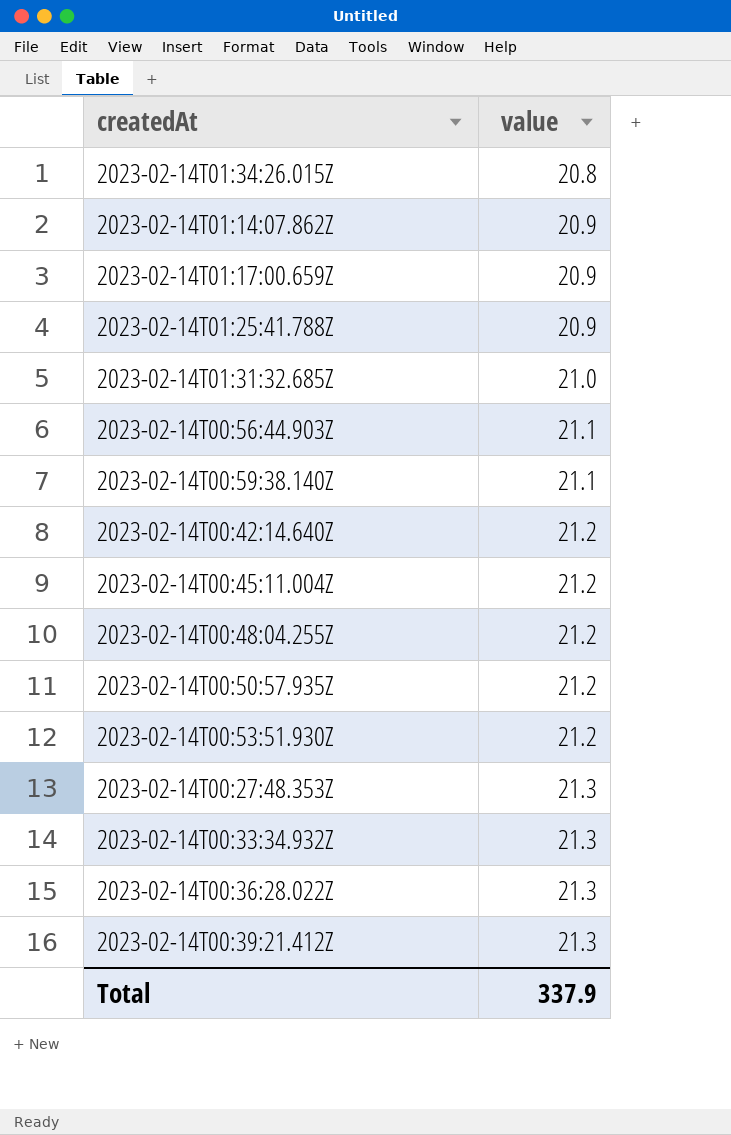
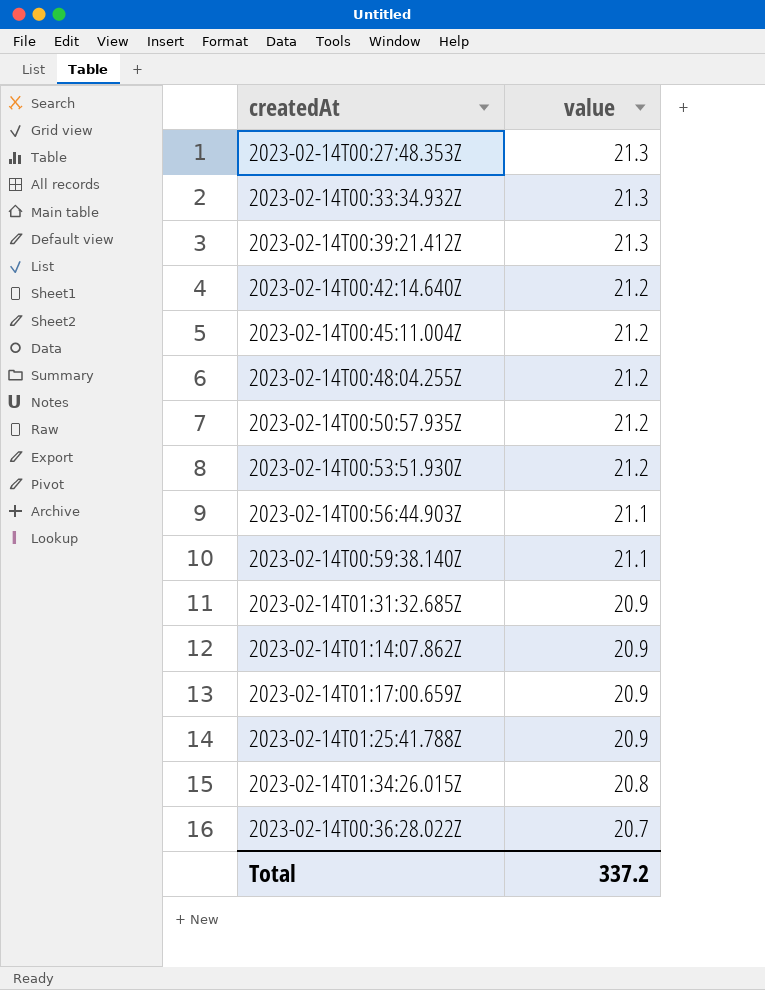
row order: value ascending -> value descending
2023-02-14T01:31:32.685Z | value: 21.0 -> 20.9
2023-02-14T00:36:28.022Z | value: 21.3 -> 20.7
Total | value: 337.9 -> 337.2

